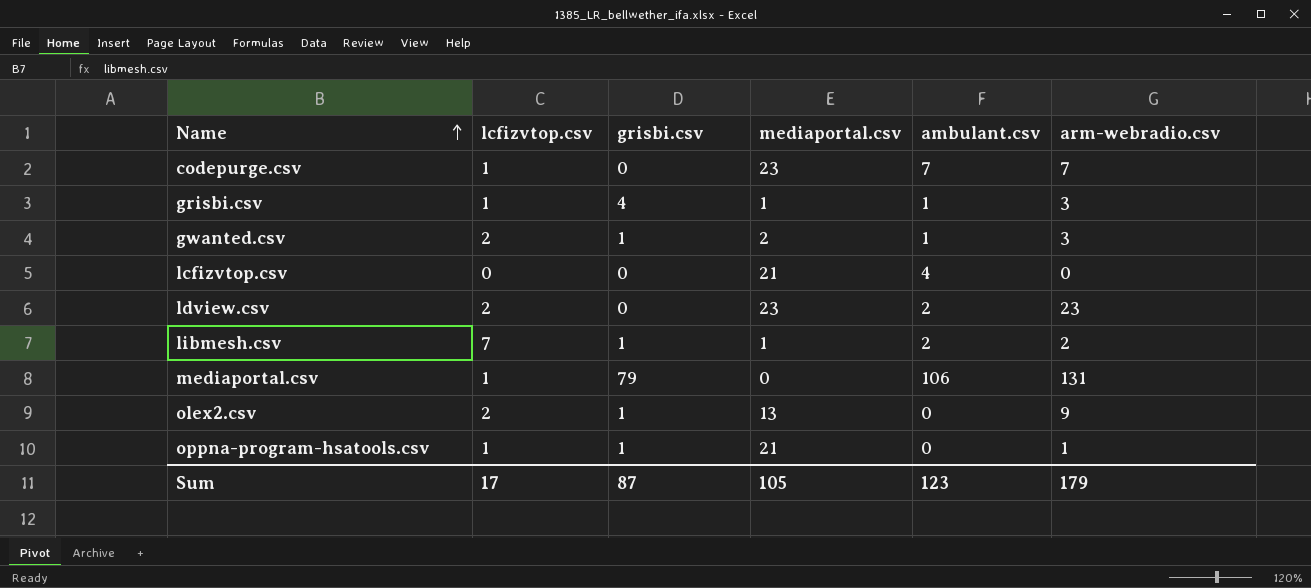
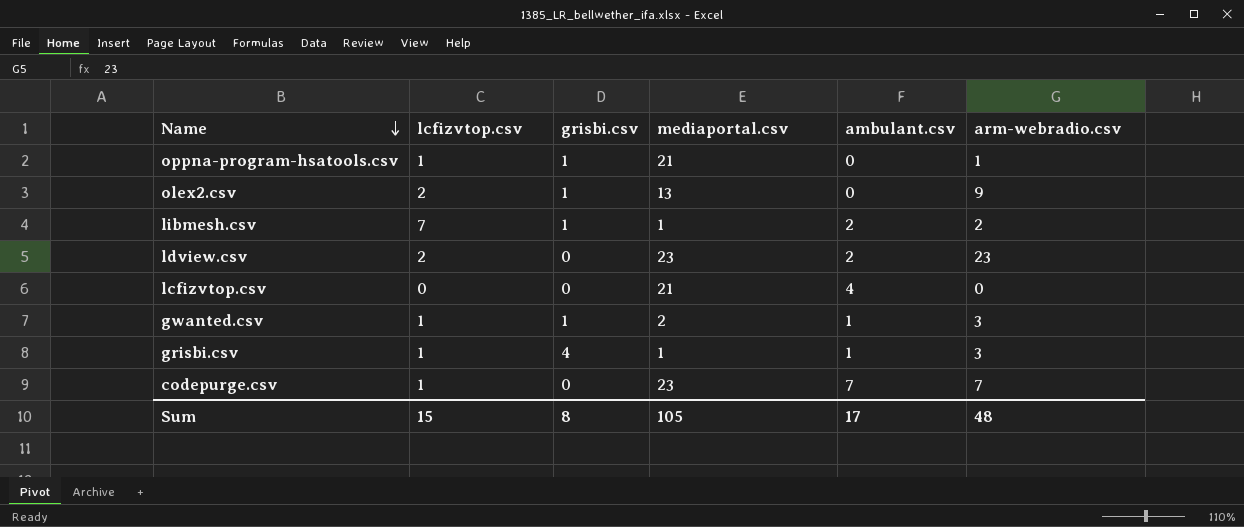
row order: Name ascending -> Name descending
row mediaportal.csv: 1 | 79 | 0 | 106 | 131 -> none
gwanted.csv | lcfizvtop.csv: 2 -> 1
Sum | lcfizvtop.csv: 17 -> 15
Sum | grisbi.csv: 87 -> 8
Sum | ambulant.csv: 123 -> 17
Sum | arm-webradio.csv: 179 -> 48

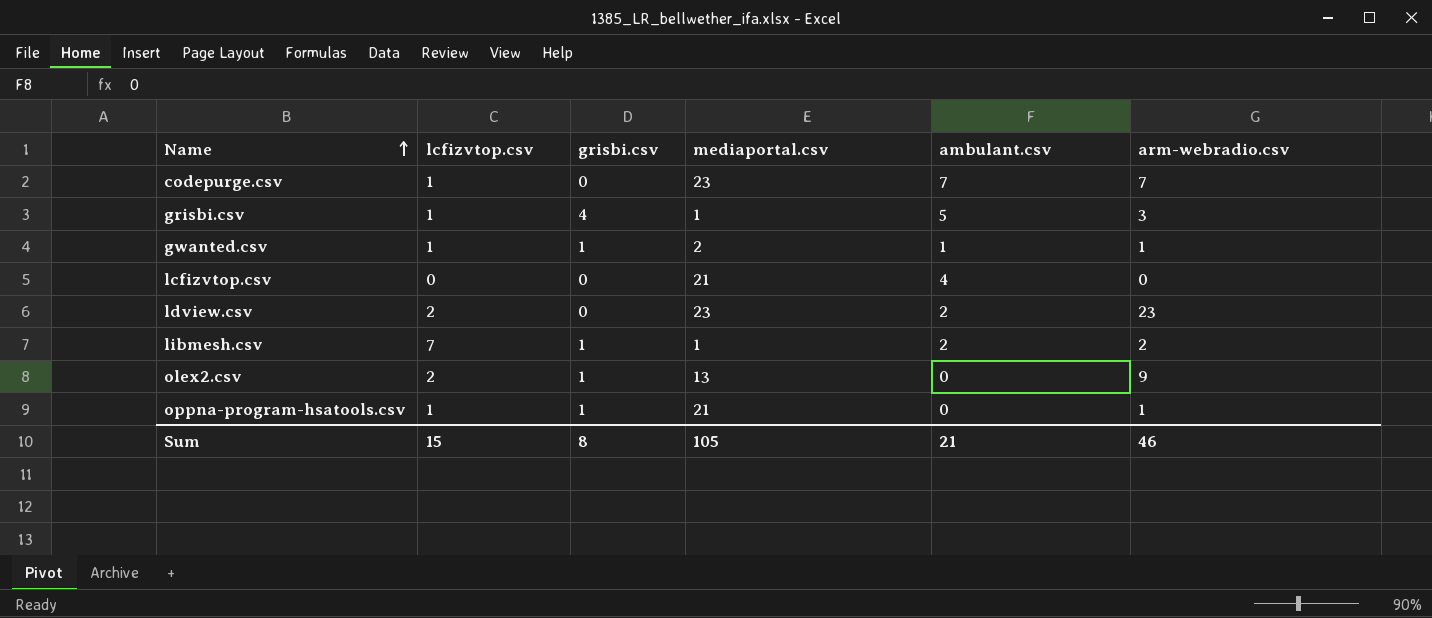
row order: Name descending -> Name ascending
grisbi.csv | ambulant.csv: 1 -> 5
gwanted.csv | arm-webradio.csv: 3 -> 1
Sum | ambulant.csv: 17 -> 21
Sum | arm-webradio.csv: 48 -> 46

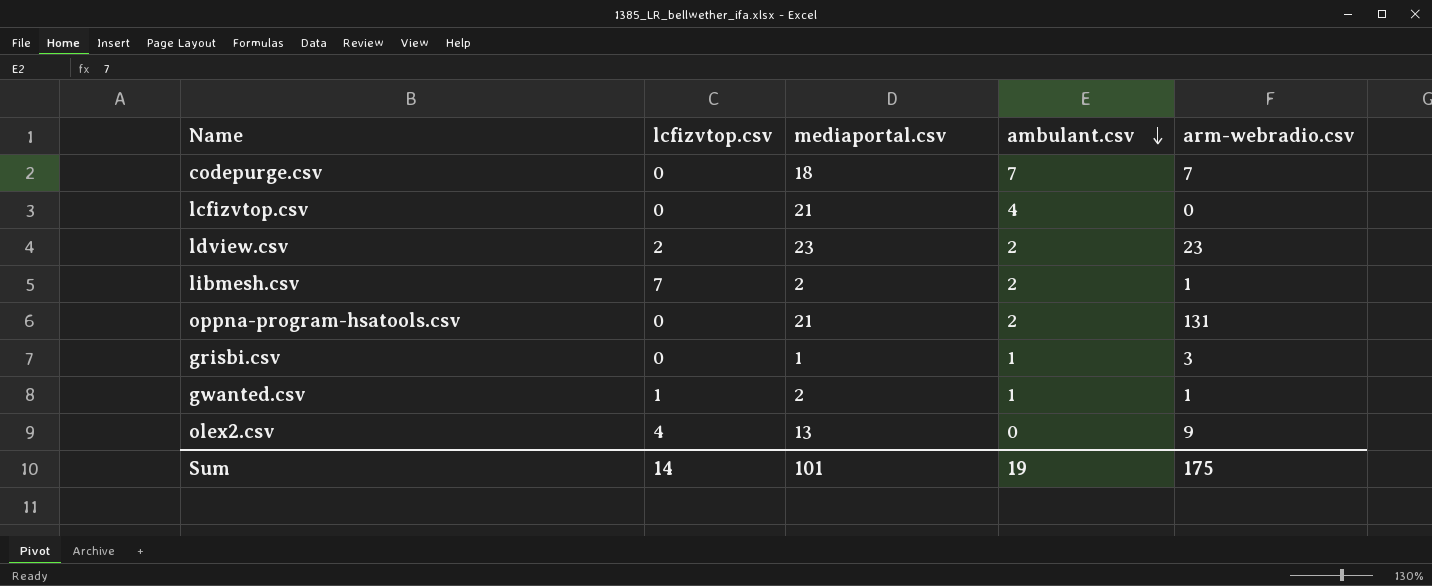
row order: Name ascending -> ambulant.csv descending
column grisbi.csv | position: 3 -> none
codepurge.csv | lcfizvtop.csv: 1 -> 0
codepurge.csv | mediaportal.csv: 23 -> 18
libmesh.csv | mediaportal.csv: 1 -> 2
libmesh.csv | arm-webradio.csv: 2 -> 1
oppna-program-hsatools.csv | lcfizvtop.csv: 1 -> 0
oppna-program-hsatools.csv | ambulant.csv: 0 -> 2
oppna-program-hsatools.csv | arm-webradio.csv: 1 -> 131
grisbi.csv | lcfizvtop.csv: 1 -> 0
grisbi.csv | ambulant.csv: 5 -> 1
olex2.csv | lcfizvtop.csv: 2 -> 4
Sum | lcfizvtop.csv: 15 -> 14
Sum | mediaportal.csv: 105 -> 101
Sum | ambulant.csv: 21 -> 19
Sum | arm-webradio.csv: 46 -> 175

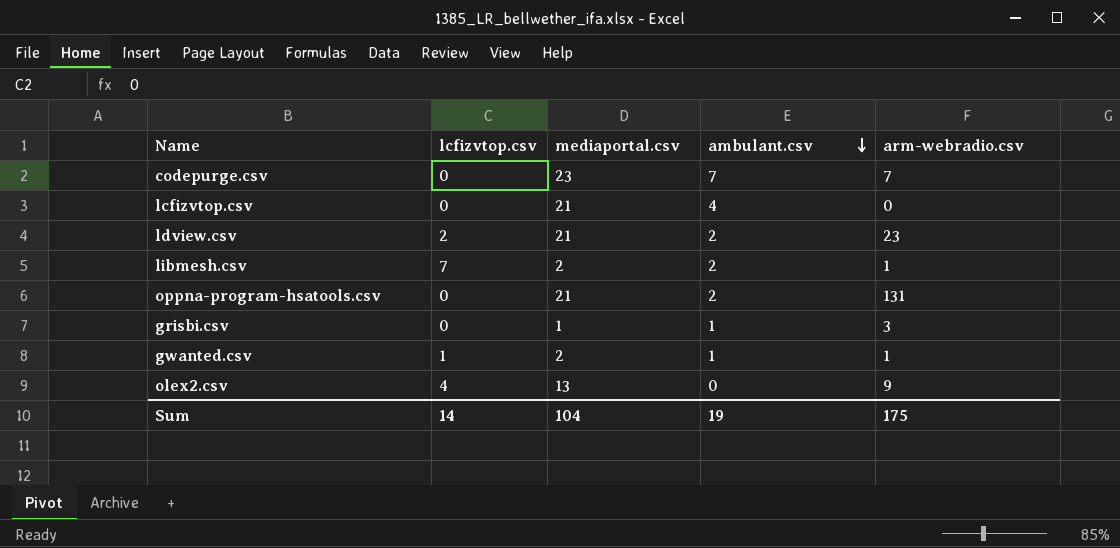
codepurge.csv | mediaportal.csv: 18 -> 23
ldview.csv | mediaportal.csv: 23 -> 21
Sum | mediaportal.csv: 101 -> 104

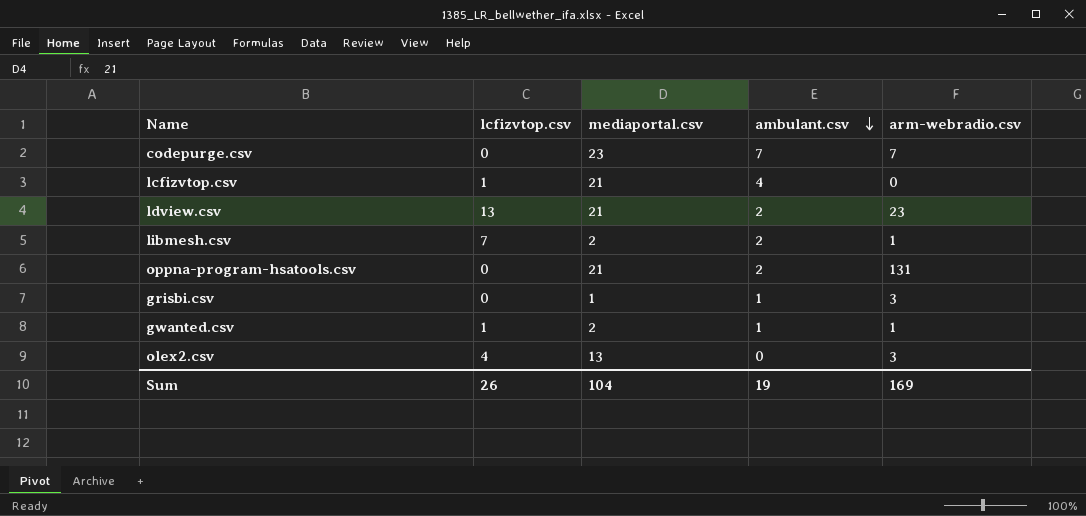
lcfizvtop.csv | lcfizvtop.csv: 0 -> 1
ldview.csv | lcfizvtop.csv: 2 -> 13
olex2.csv | arm-webradio.csv: 9 -> 3
Sum | lcfizvtop.csv: 14 -> 26
Sum | arm-webradio.csv: 175 -> 169

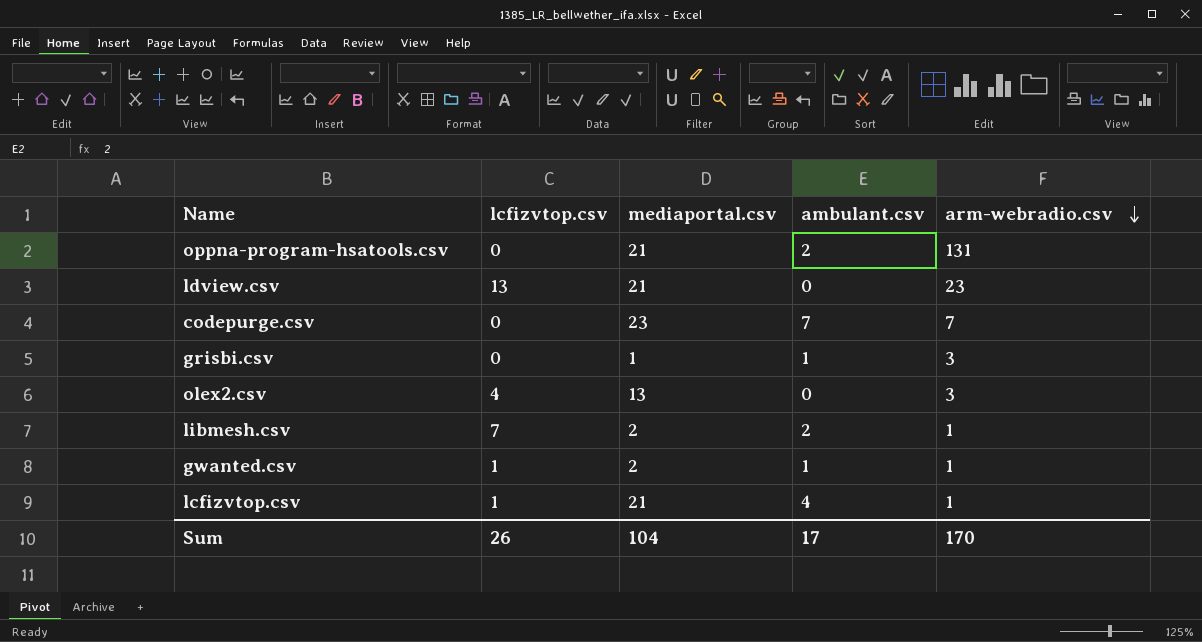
row order: ambulant.csv descending -> arm-webradio.csv descending
ldview.csv | ambulant.csv: 2 -> 0
lcfizvtop.csv | arm-webradio.csv: 0 -> 1
Sum | ambulant.csv: 19 -> 17
Sum | arm-webradio.csv: 169 -> 170

